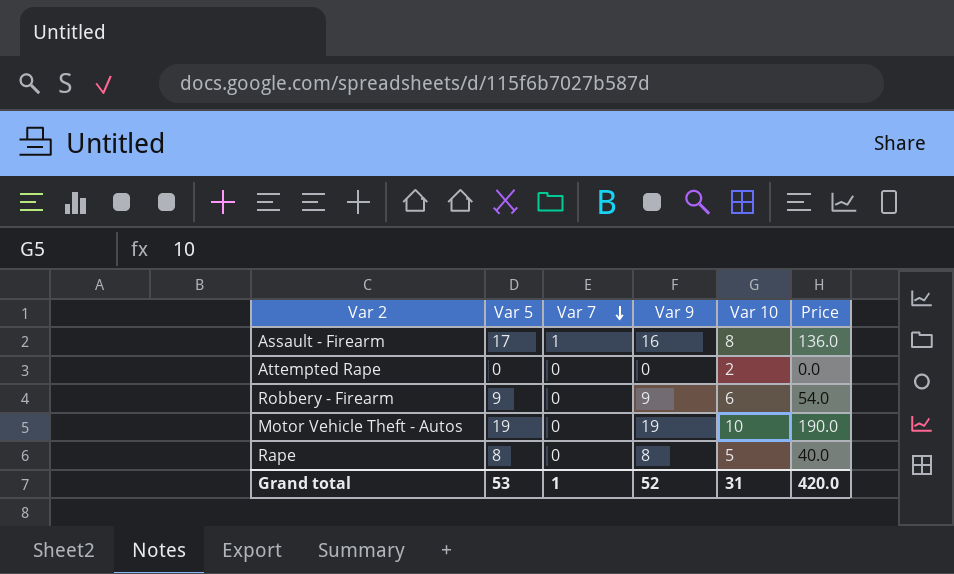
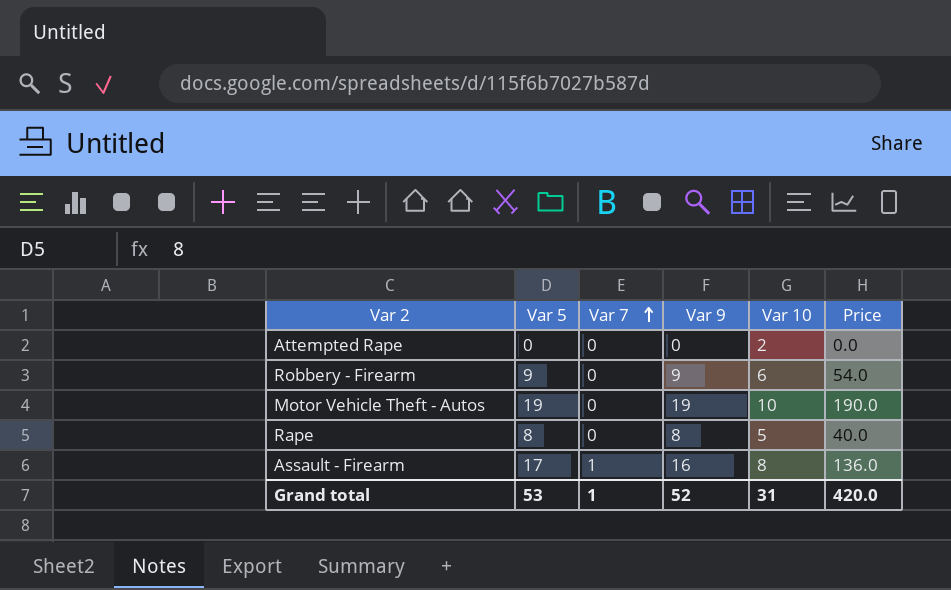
row order: Var 7 descending -> Var 7 ascending

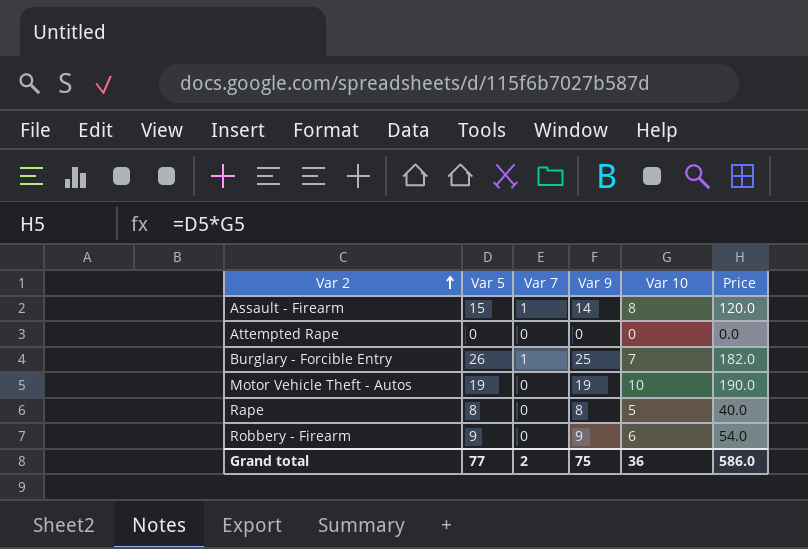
row order: Var 7 ascending -> Var 2 ascending
Assault - Firearm | Var 5: 17 -> 15
Assault - Firearm | Var 9: 16 -> 14
Assault - Firearm | Price: 136.0 -> 120.0
Attempted Rape | Var 10: 2 -> 0
row Burglary - Forcible Entry: none -> 26 | 1 | 25 | 7 | 182.0
Grand total | Var 5: 53 -> 77
Grand total | Var 7: 1 -> 2
Grand total | Var 9: 52 -> 75
Grand total | Var 10: 31 -> 36
Grand total | Price: 420.0 -> 586.0

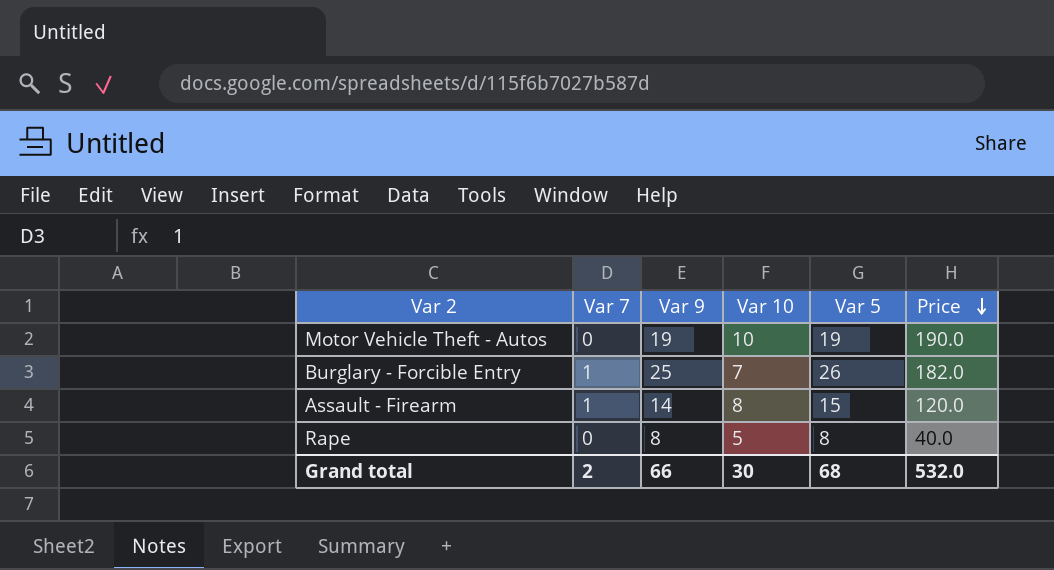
row order: Var 2 ascending -> Price descending
column Var 5 | position: 2 -> 5
row Attempted Rape: 0 | 0 | 0 | 0 | 0.0 -> none
row Robbery - Firearm: 9 | 0 | 9 | 6 | 54.0 -> none
Grand total | Var 9: 75 -> 66
Grand total | Var 10: 36 -> 30
Grand total | Var 5: 77 -> 68
Grand total | Price: 586.0 -> 532.0

